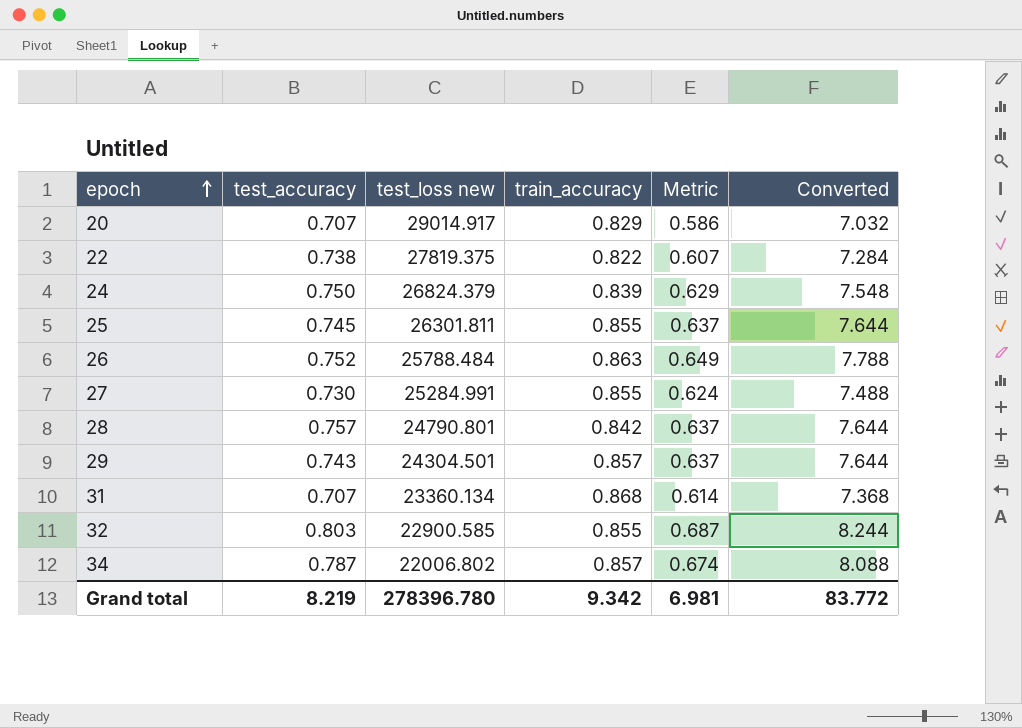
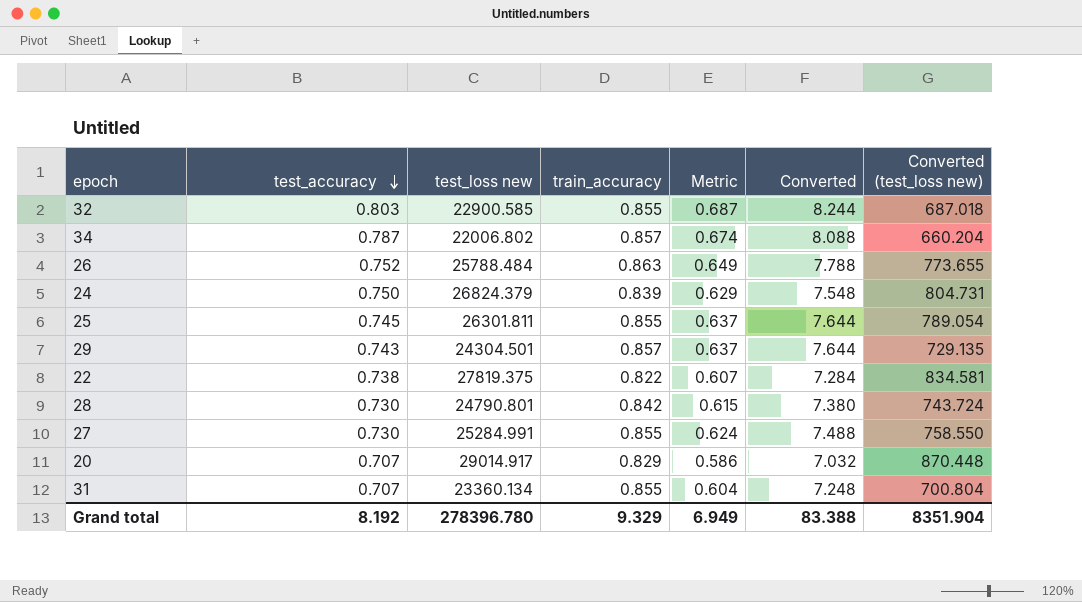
row order: epoch ascending -> test_accuracy descending
column Converted (test_loss new) | formula: none -> [test_loss new] * 0.03
28 | test_accuracy: 0.757 -> 0.730
28 | Metric: 0.637 -> 0.615
28 | Converted: 7.644 -> 7.380
31 | train_accuracy: 0.868 -> 0.855
31 | Metric: 0.614 -> 0.604
31 | Converted: 7.368 -> 7.248
Grand total | test_accuracy: 8.219 -> 8.192
Grand total | train_accuracy: 9.342 -> 9.329
Grand total | Metric: 6.981 -> 6.949
Grand total | Converted: 83.772 -> 83.388

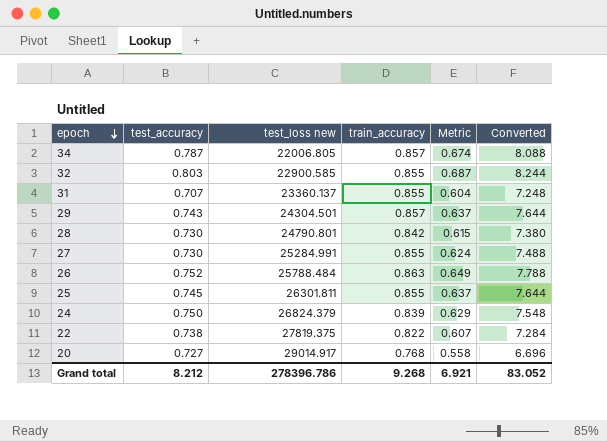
row order: test_accuracy descending -> epoch descending
column Converted (test_loss new) | formula: [test_loss new] * 0.03 -> none
34 | test_loss new: 22006.802 -> 22006.805
31 | test_loss new: 23360.134 -> 23360.137
20 | test_accuracy: 0.707 -> 0.727
20 | train_accuracy: 0.829 -> 0.768
20 | Metric: 0.586 -> 0.558
20 | Converted: 7.032 -> 6.696
Grand total | test_accuracy: 8.192 -> 8.212
Grand total | test_loss new: 278396.780 -> 278396.786
Grand total | train_accuracy: 9.329 -> 9.268
Grand total | Metric: 6.949 -> 6.921
Grand total | Converted: 83.388 -> 83.052

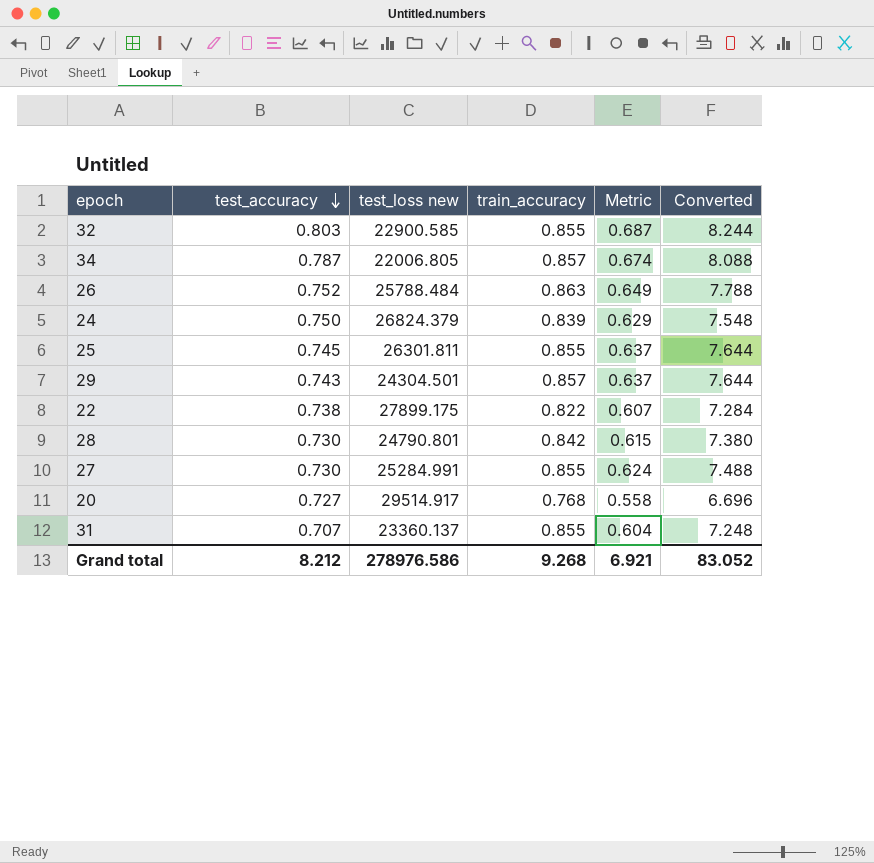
row order: epoch descending -> test_accuracy descending
22 | test_loss new: 27819.375 -> 27899.175
20 | test_loss new: 29014.917 -> 29514.917
Grand total | test_loss new: 278396.786 -> 278976.586

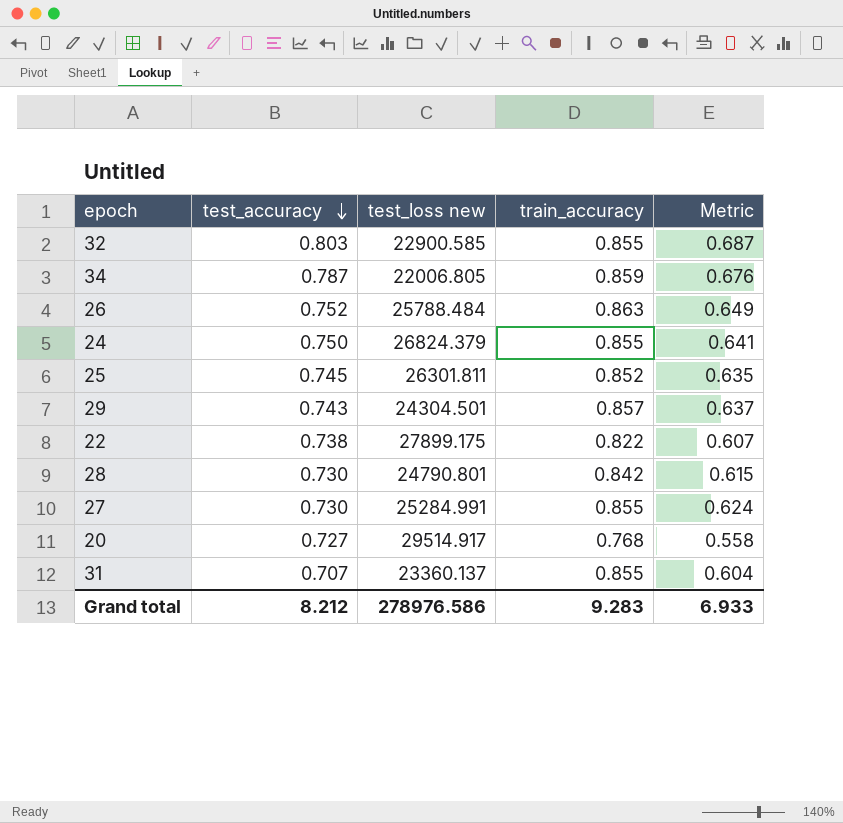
column Converted | formula: [Metric] * 12 -> none
34 | train_accuracy: 0.857 -> 0.859
34 | Metric: 0.674 -> 0.676
24 | train_accuracy: 0.839 -> 0.855
24 | Metric: 0.629 -> 0.641
25 | train_accuracy: 0.855 -> 0.852
25 | Metric: 0.637 -> 0.635
Grand total | train_accuracy: 9.268 -> 9.283
Grand total | Metric: 6.921 -> 6.933

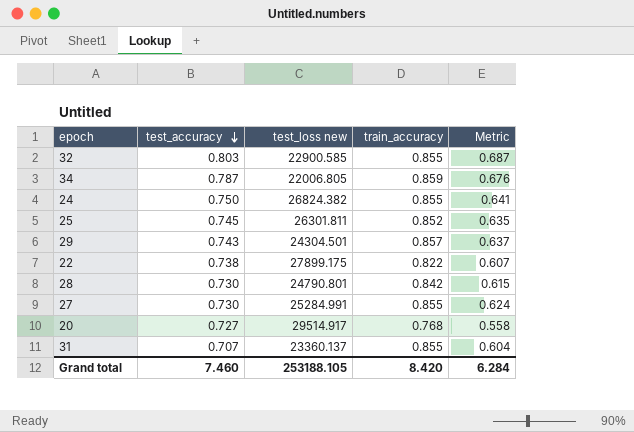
row 26: 0.752 | 25788.484 | 0.863 | 0.649 -> none
24 | test_loss new: 26824.379 -> 26824.382
Grand total | test_accuracy: 8.212 -> 7.460
Grand total | test_loss new: 278976.586 -> 253188.105
Grand total | train_accuracy: 9.283 -> 8.420
Grand total | Metric: 6.933 -> 6.284

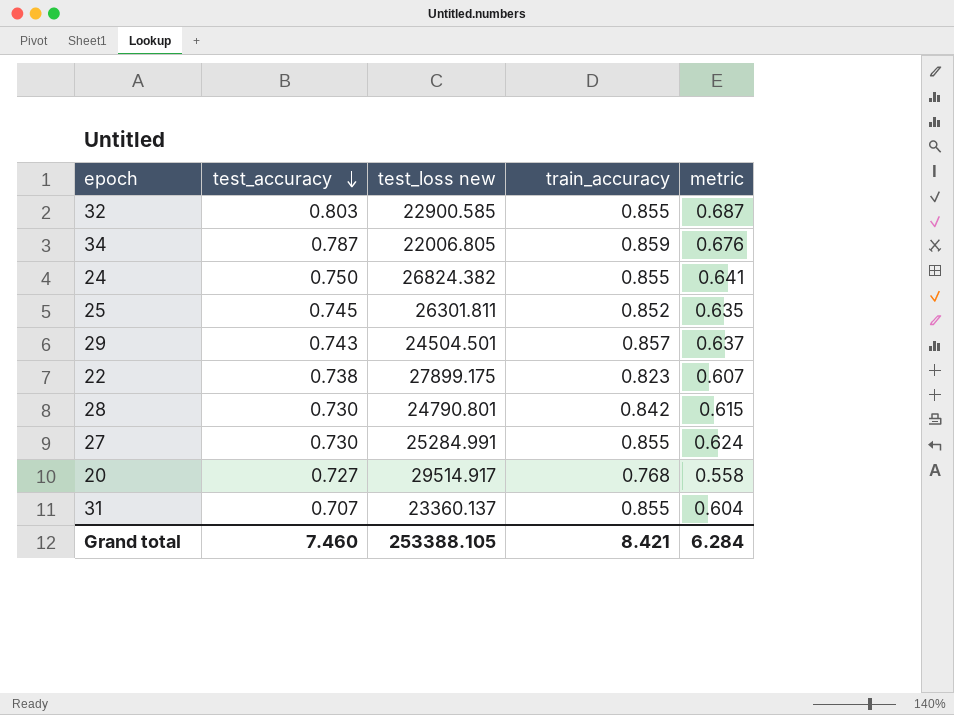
column name: Metric -> metric
29 | test_loss new: 24304.501 -> 24504.501
22 | train_accuracy: 0.822 -> 0.823
Grand total | test_loss new: 253188.105 -> 253388.105
Grand total | train_accuracy: 8.420 -> 8.421

